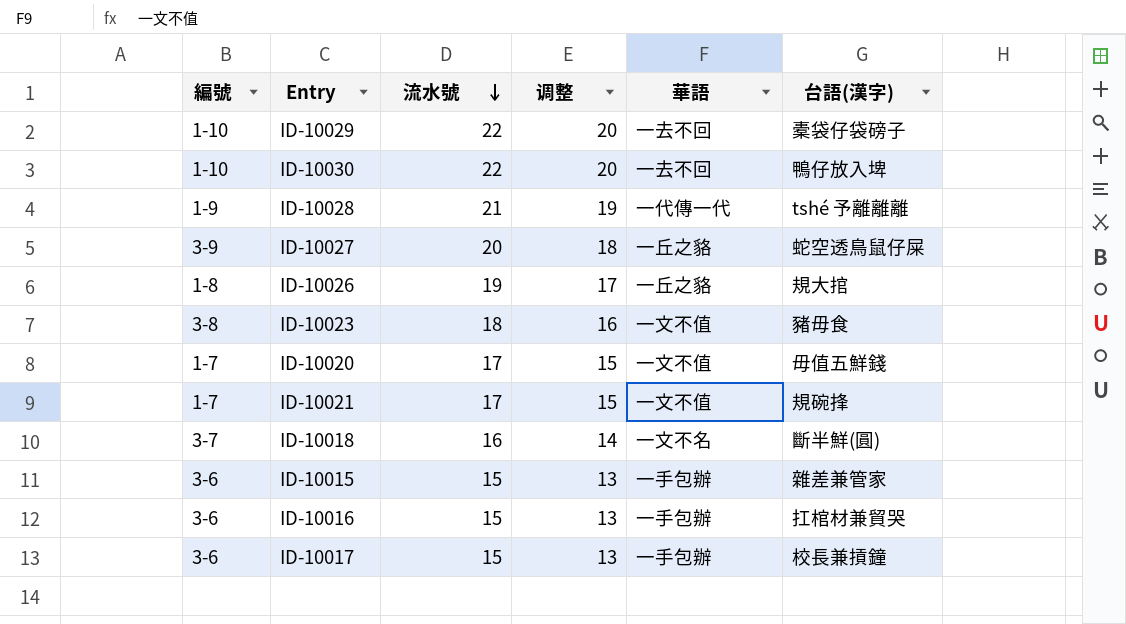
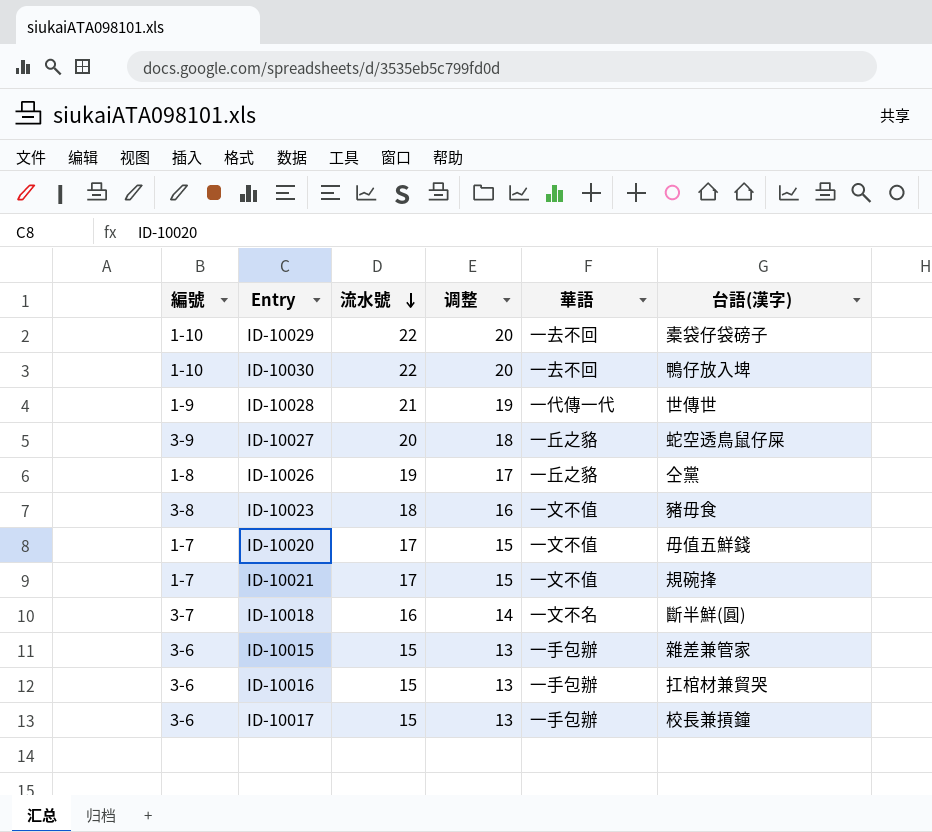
ID-10028 | 台語(漢字): tshé 予離離離 -> 世傳世
ID-10026 | 台語(漢字): 規大捾 -> 仝黨

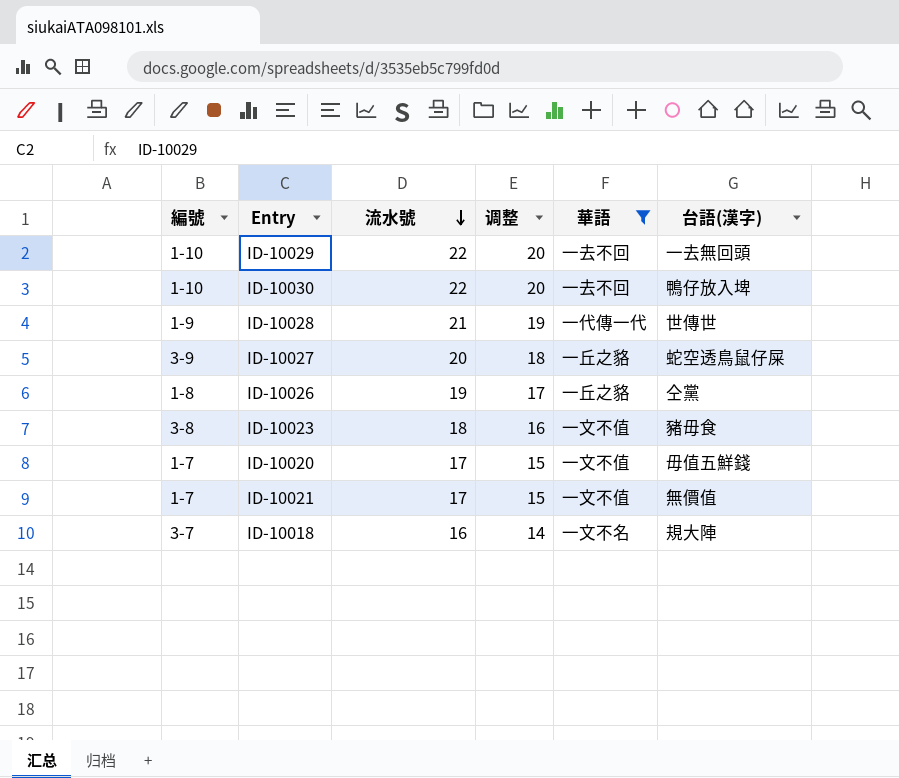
filter: none -> 華語 != 一手包辦
ID-10029 | 台語(漢字): 橐袋仔袋磅子 -> 一去無回頭
ID-10021 | 台語(漢字): 規碗捀 -> 無價值
ID-10018 | 台語(漢字): 斷半鮮(圓) -> 規大陣

